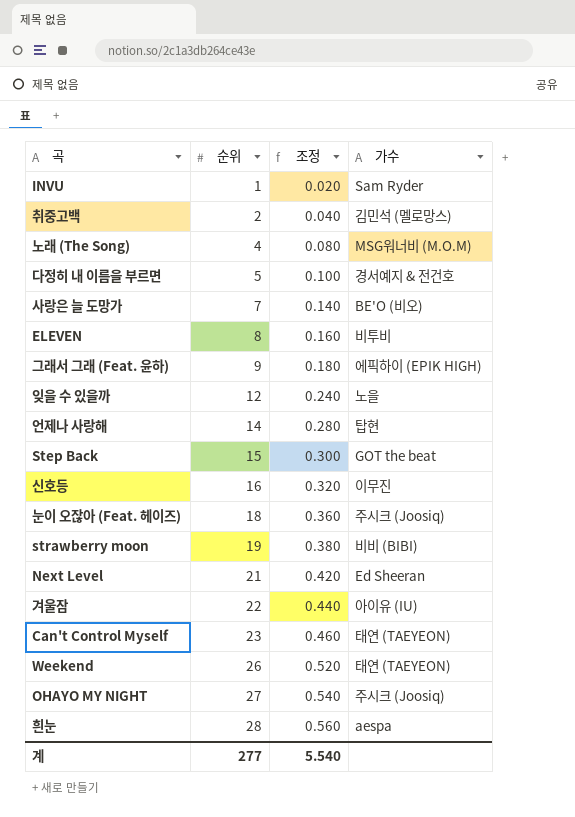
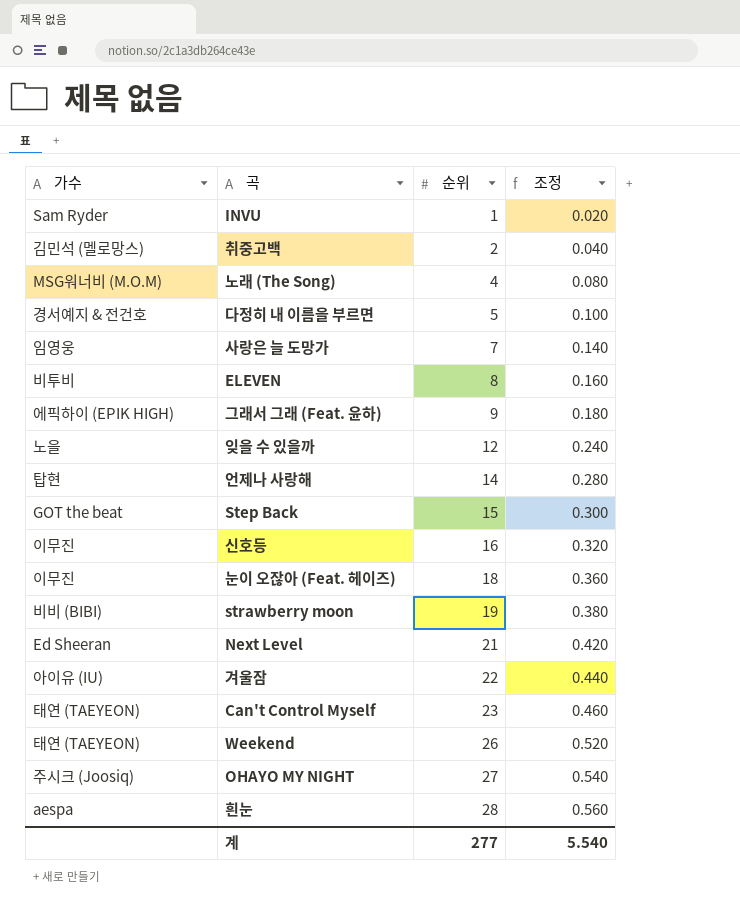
column 가수 | position: 4 -> 1
사랑은 늘 도망가 | 가수: BE'O (비오) -> 임영웅
눈이 오잖아 (Feat. 헤이즈) | 가수: 주시크 (Joosiq) -> 이무진

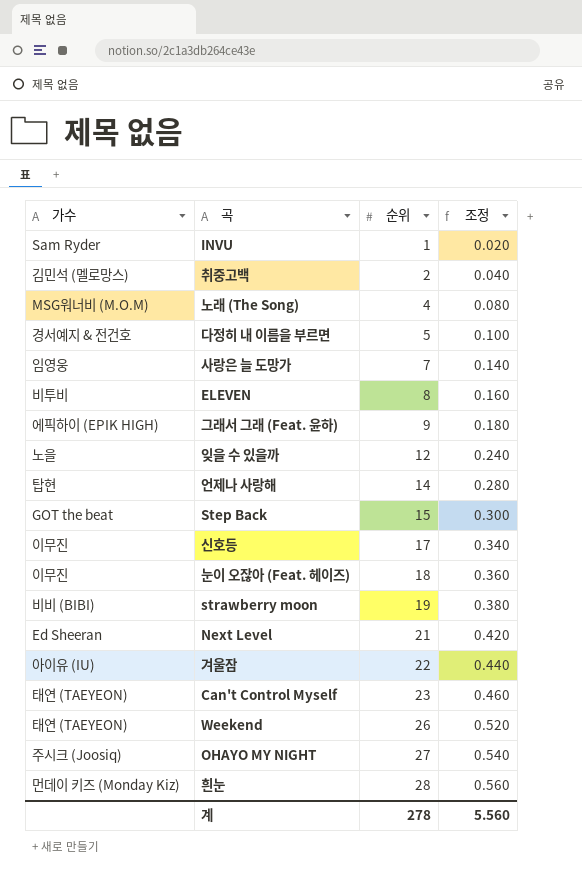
신호등 | 순위: 16 -> 17
신호등 | 조정: 0.320 -> 0.340
흰눈 | 가수: aespa -> 먼데이 키즈 (Monday Kiz)
계 | 순위: 277 -> 278
계 | 조정: 5.540 -> 5.560

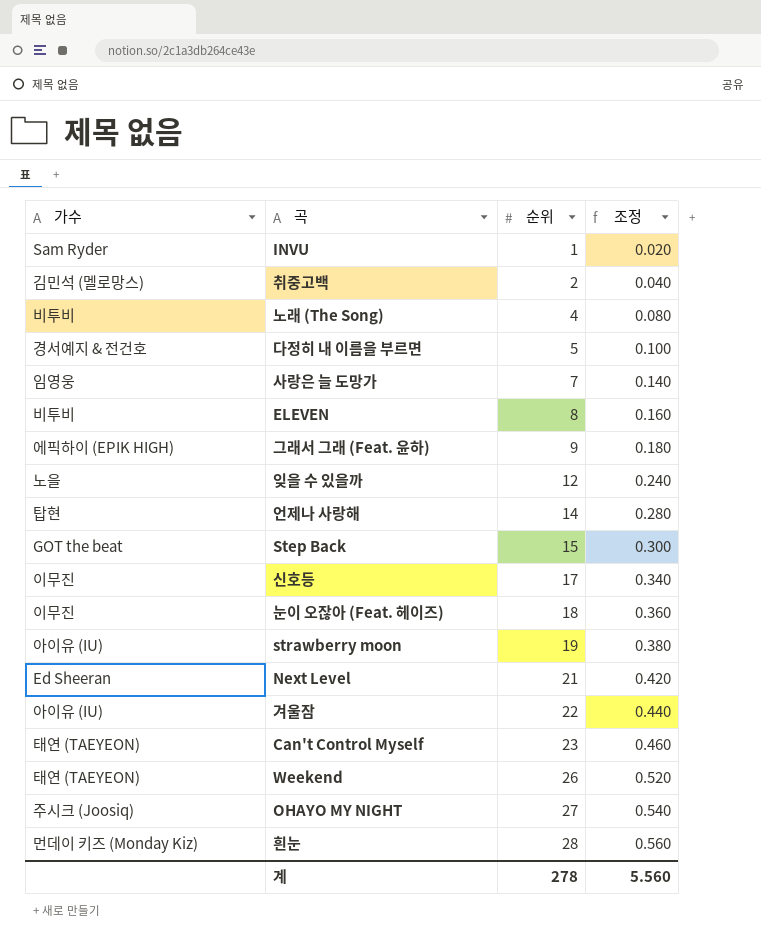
노래 (The Song) | 가수: MSG워너비 (M.O.M) -> 비투비
strawberry moon | 가수: 비비 (BIBI) -> 아이유 (IU)

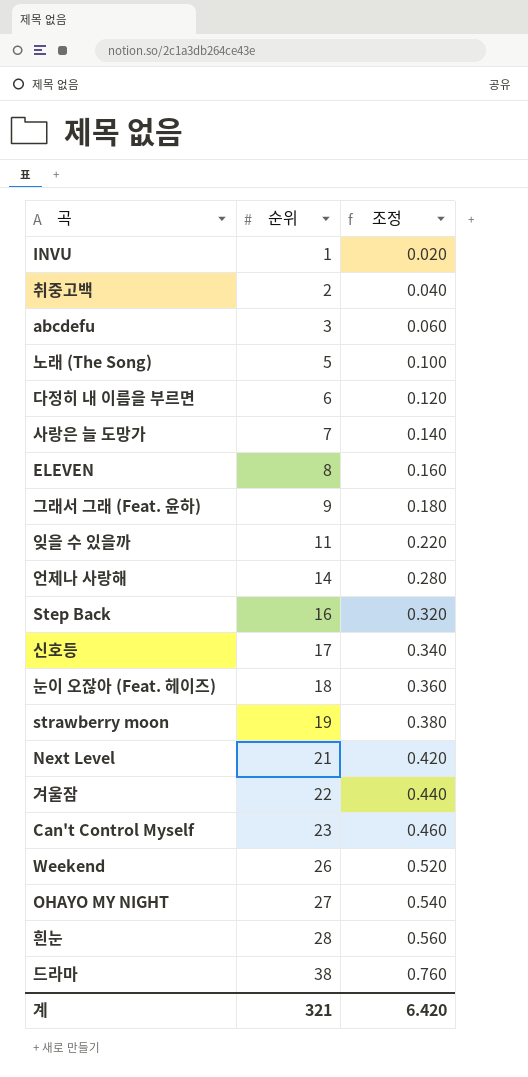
column 가수 | position: 1 -> none
row abcdefu: none -> 3 | 0.060
노래 (The Song) | 순위: 4 -> 5
노래 (The Song) | 조정: 0.080 -> 0.100
다정히 내 이름을 부르면 | 순위: 5 -> 6
다정히 내 이름을 부르면 | 조정: 0.100 -> 0.120
잊을 수 있을까 | 순위: 12 -> 11
잊을 수 있을까 | 조정: 0.240 -> 0.220
Step Back | 순위: 15 -> 16
Step Back | 조정: 0.300 -> 0.320
row 드라마: none -> 38 | 0.760
계 | 순위: 278 -> 321
계 | 조정: 5.560 -> 6.420

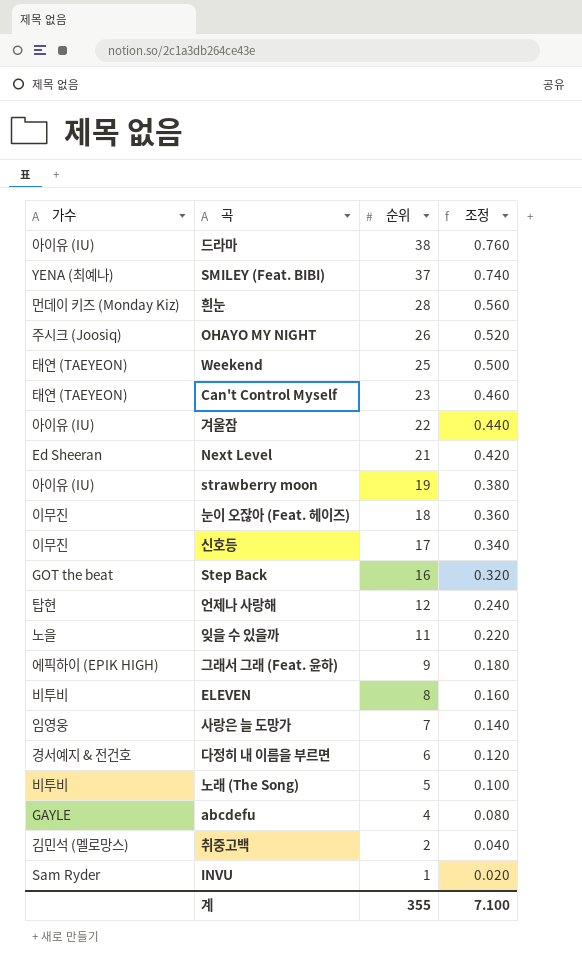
row order: 순위 ascending -> 순위 descending
column 가수 | position: none -> 1
row SMILEY (Feat. BIBI): none -> YENA (최예나) | 37 | 0.740
OHAYO MY NIGHT | 순위: 27 -> 26
OHAYO MY NIGHT | 조정: 0.540 -> 0.520
Weekend | 순위: 26 -> 25
Weekend | 조정: 0.520 -> 0.500
언제나 사랑해 | 순위: 14 -> 12
언제나 사랑해 | 조정: 0.280 -> 0.240
abcdefu | 순위: 3 -> 4
abcdefu | 조정: 0.060 -> 0.080
계 | 순위: 321 -> 355
계 | 조정: 6.420 -> 7.100

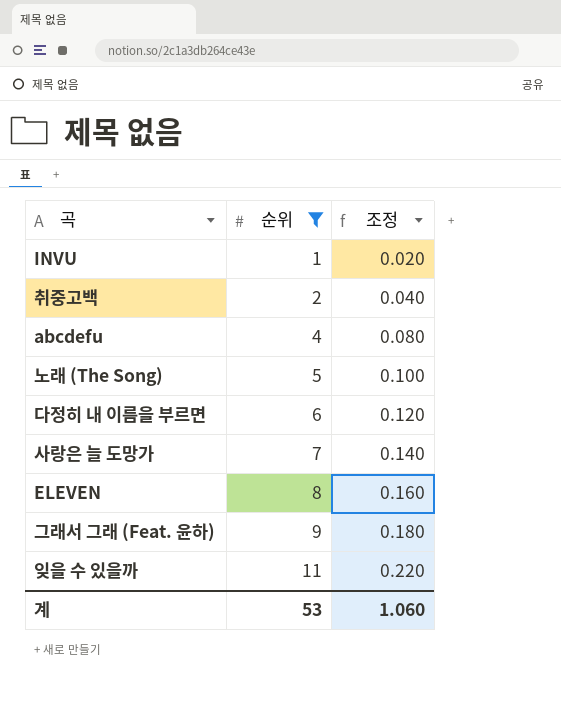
filter: none -> 순위 <= 11
row order: 순위 descending -> 순위 ascending
column 가수 | position: 1 -> none
계 | 순위: 355 -> 53
계 | 조정: 7.100 -> 1.060

